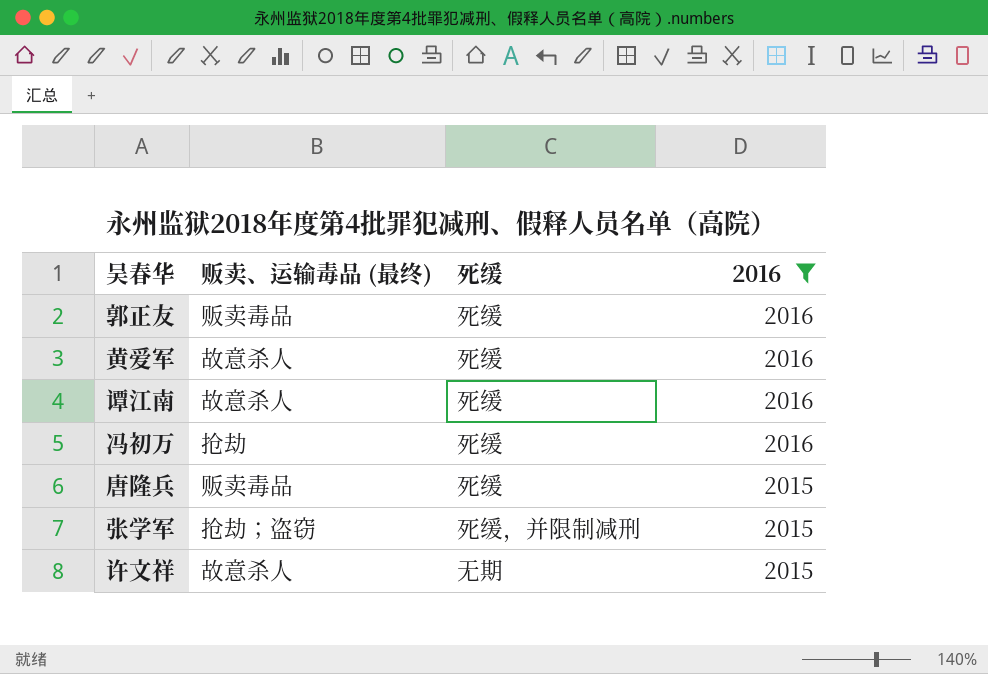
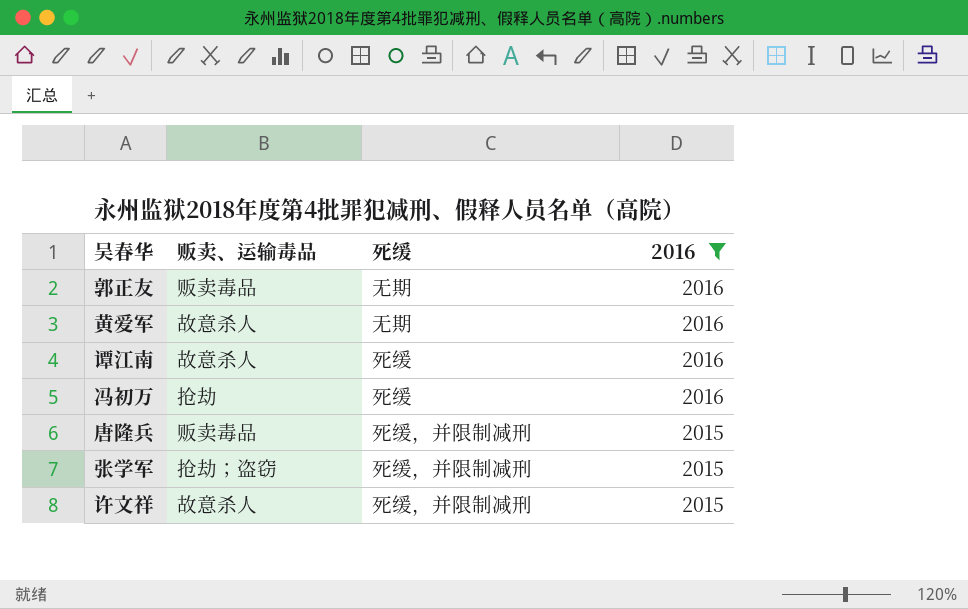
column name: 贩卖、运输毒品 (最终) -> 贩卖、运输毒品
郭正友 | 死缓: 死缓 -> 无期
黄爱军 | 死缓: 死缓 -> 无期
唐隆兵 | 死缓: 死缓 -> 死缓，并限制减刑
许文祥 | 死缓: 无期 -> 死缓，并限制减刑

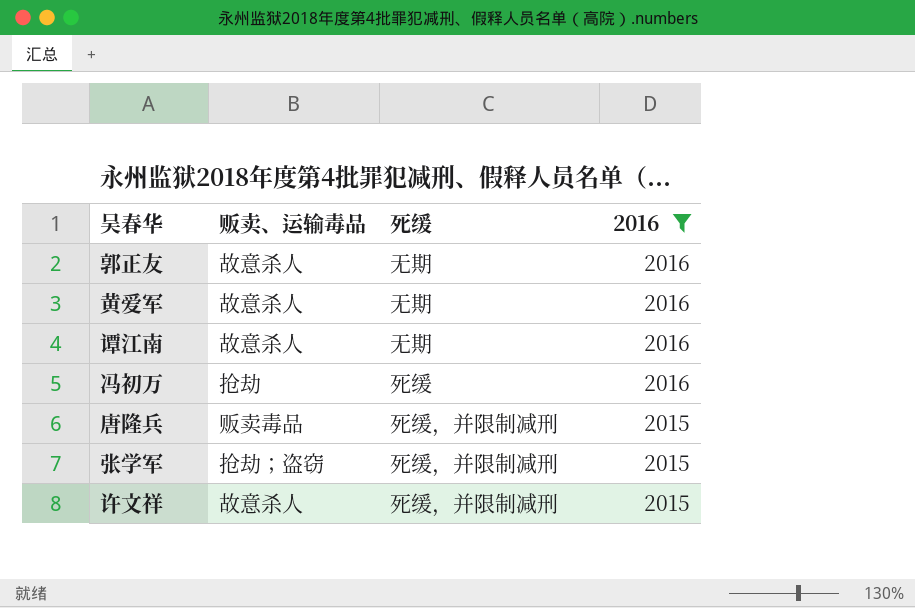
郭正友 | 贩卖、运输毒品: 贩卖毒品 -> 故意杀人
谭江南 | 死缓: 死缓 -> 无期

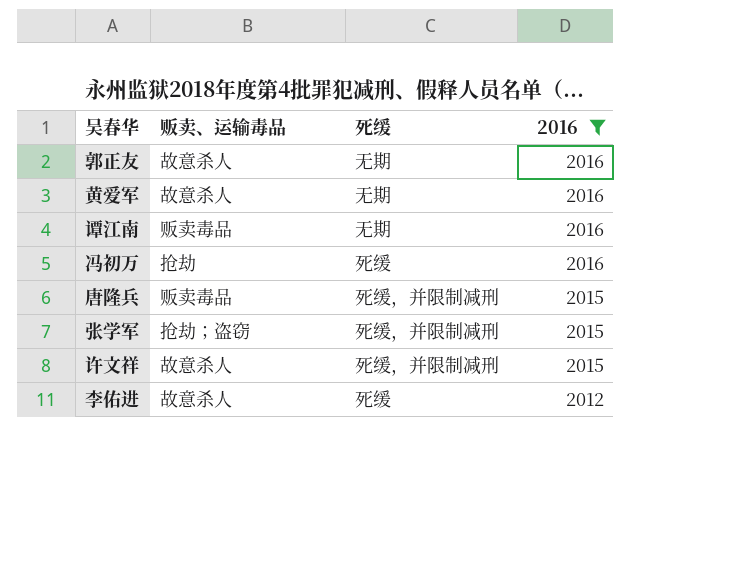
谭江南 | 贩卖、运输毒品: 故意杀人 -> 贩卖毒品
row 李佑进: none -> 故意杀人 | 死缓 | 2012

